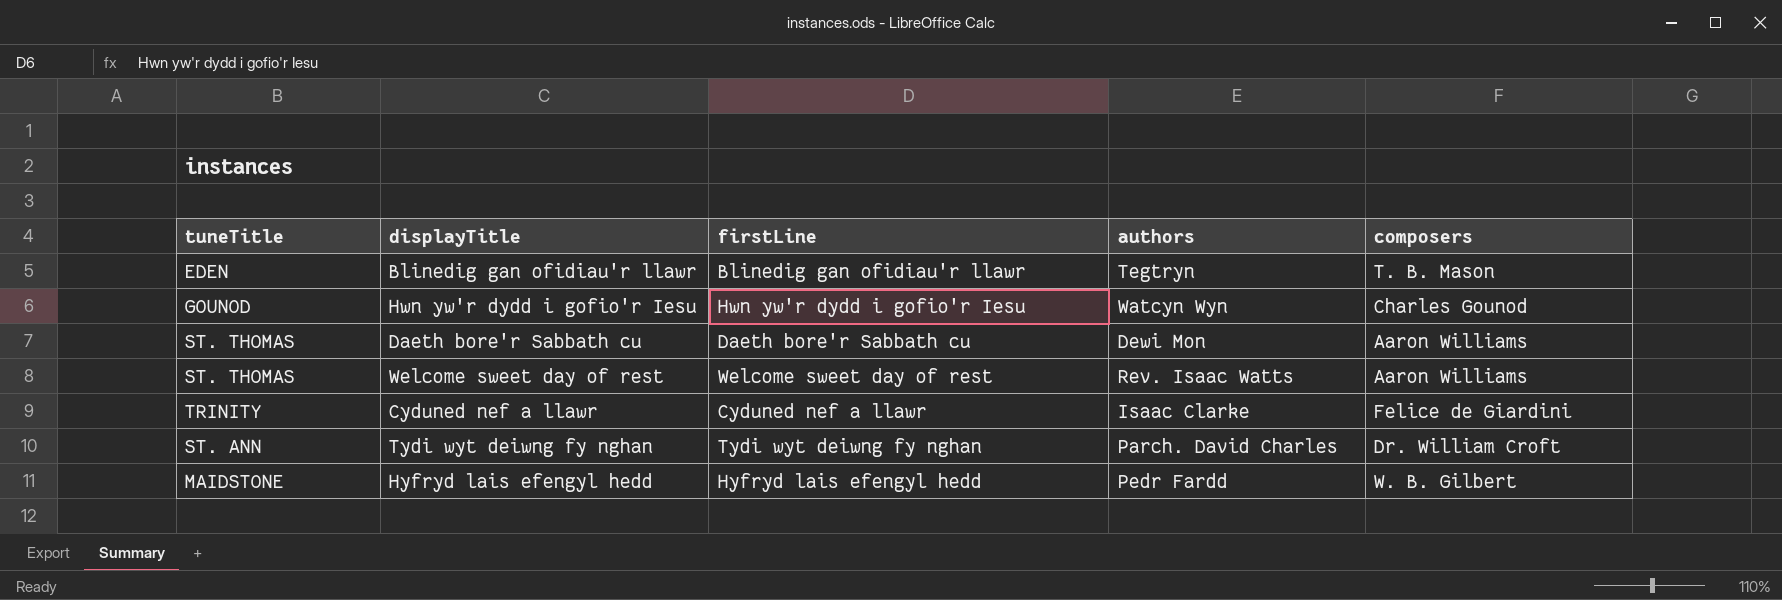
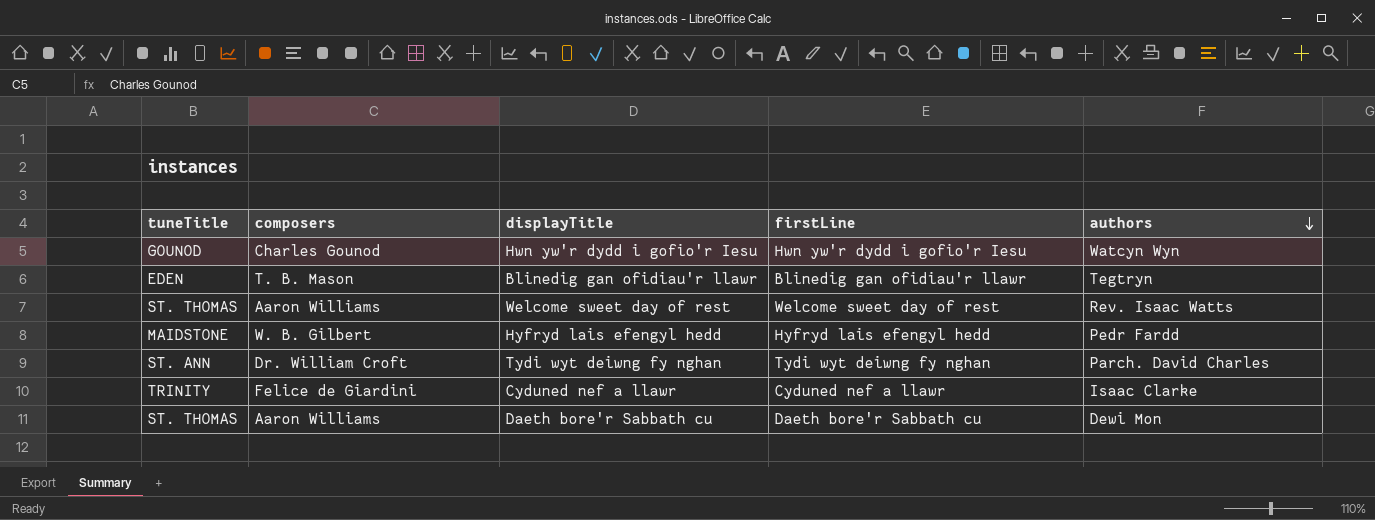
row order: none -> authors descending
column composers | position: 5 -> 2

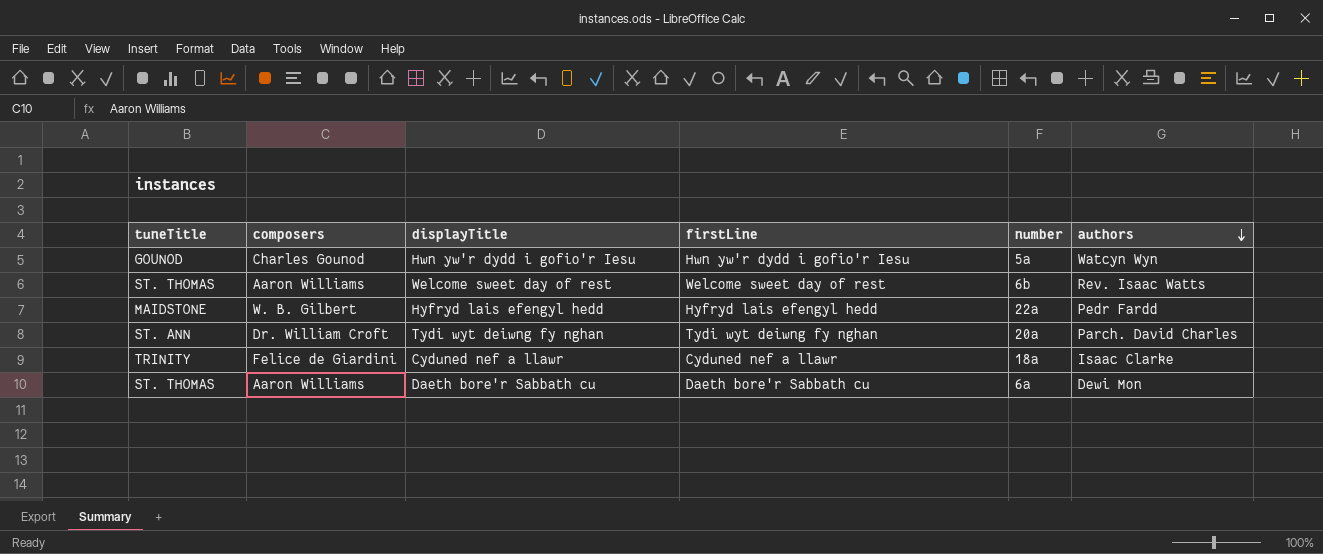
column number | position: none -> 5
row Blinedig gan ofidiau'r llawr: EDEN | T. B. Mason | Blinedig gan ofidiau'r llawr | Tegtryn -> none

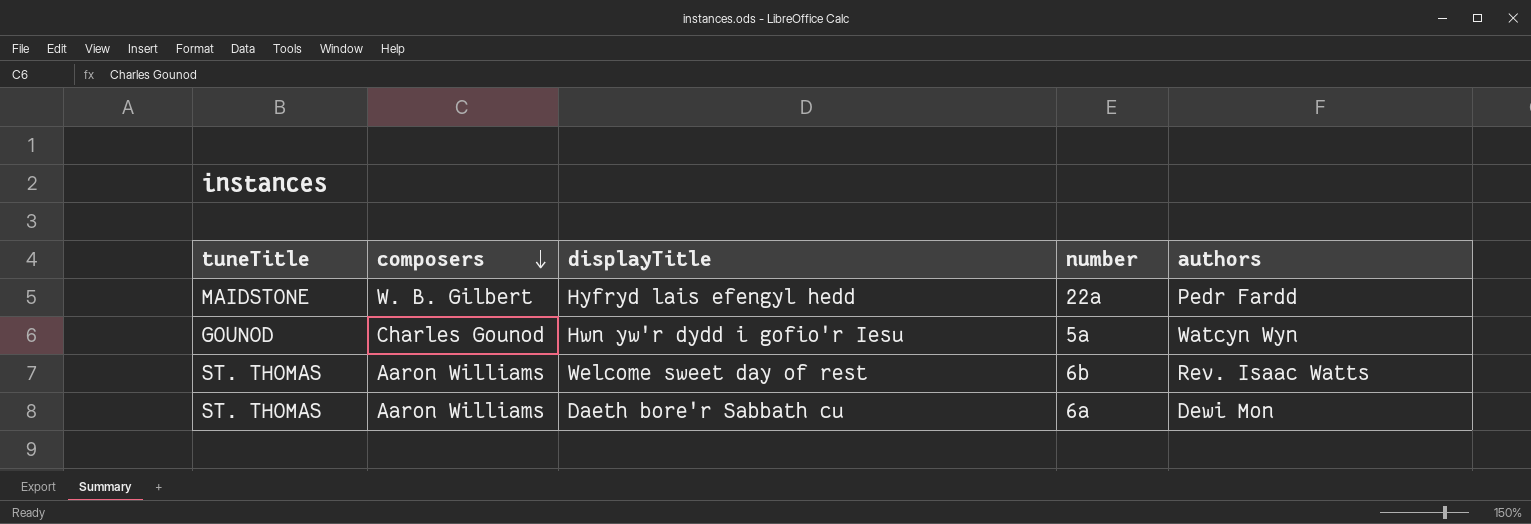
row order: authors descending -> composers descending
column firstLine | position: 4 -> none
row Tydi wyt deiwng fy nghan: ST. ANN | Dr. William Croft | Tydi wyt deiwng fy nghan | 20a | Parch. David Charles -> none
row Cyduned nef a llawr: TRINITY | Felice de Giardini | Cyduned nef a llawr | 18a | Isaac Clarke -> none

